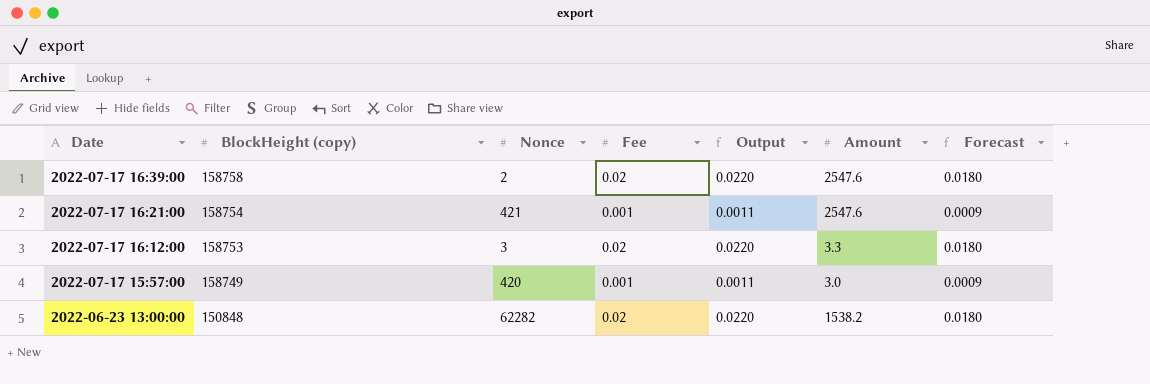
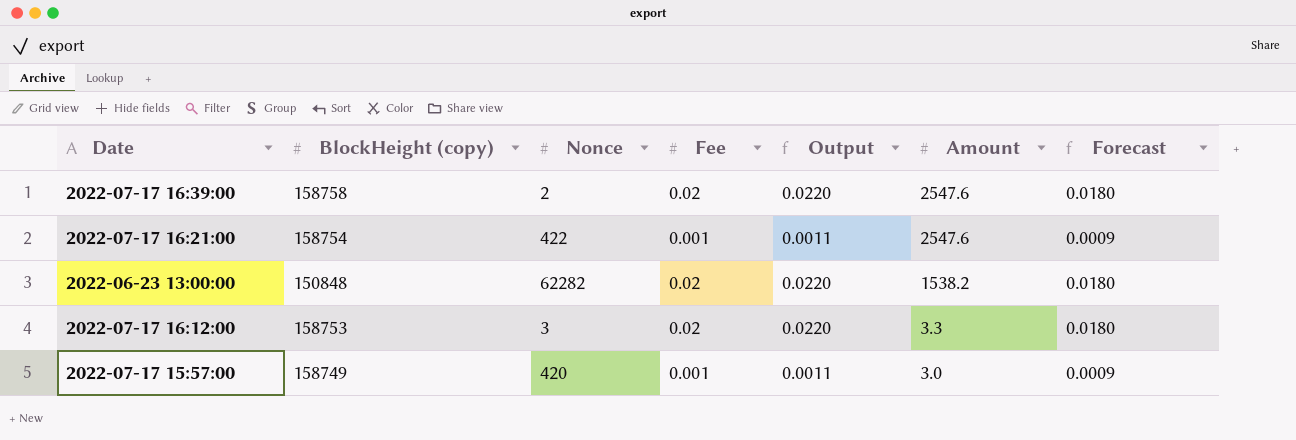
row order: Date descending -> Amount descending
2022-07-17 16:21:00 | Nonce: 421 -> 422

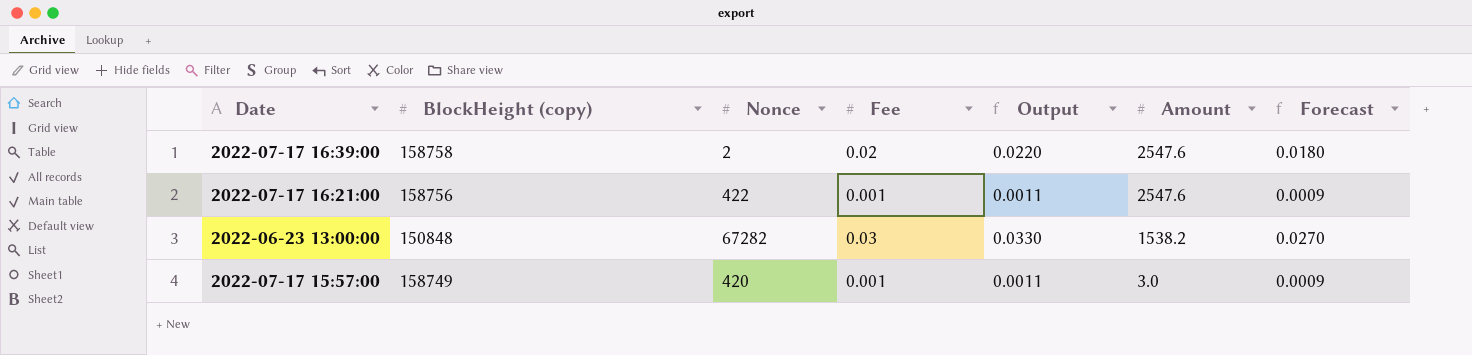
row 2022-07-17 16:12:00: 158753 | 3 | 0.02 | 0.0220 | 3.3 | 0.0180 -> none
2022-07-17 16:21:00 | BlockHeight (copy): 158754 -> 158756
2022-06-23 13:00:00 | Nonce: 62282 -> 67282
2022-06-23 13:00:00 | Fee: 0.02 -> 0.03
2022-06-23 13:00:00 | Output: 0.0220 -> 0.0330
2022-06-23 13:00:00 | Forecast: 0.0180 -> 0.0270

